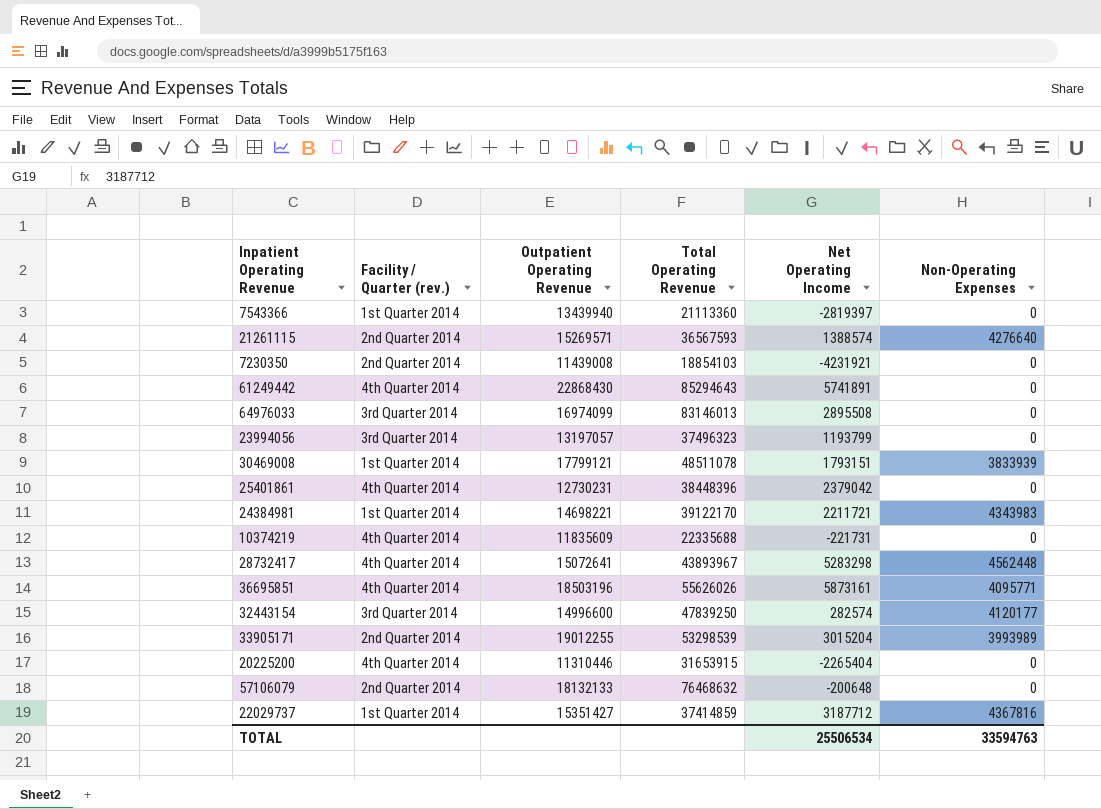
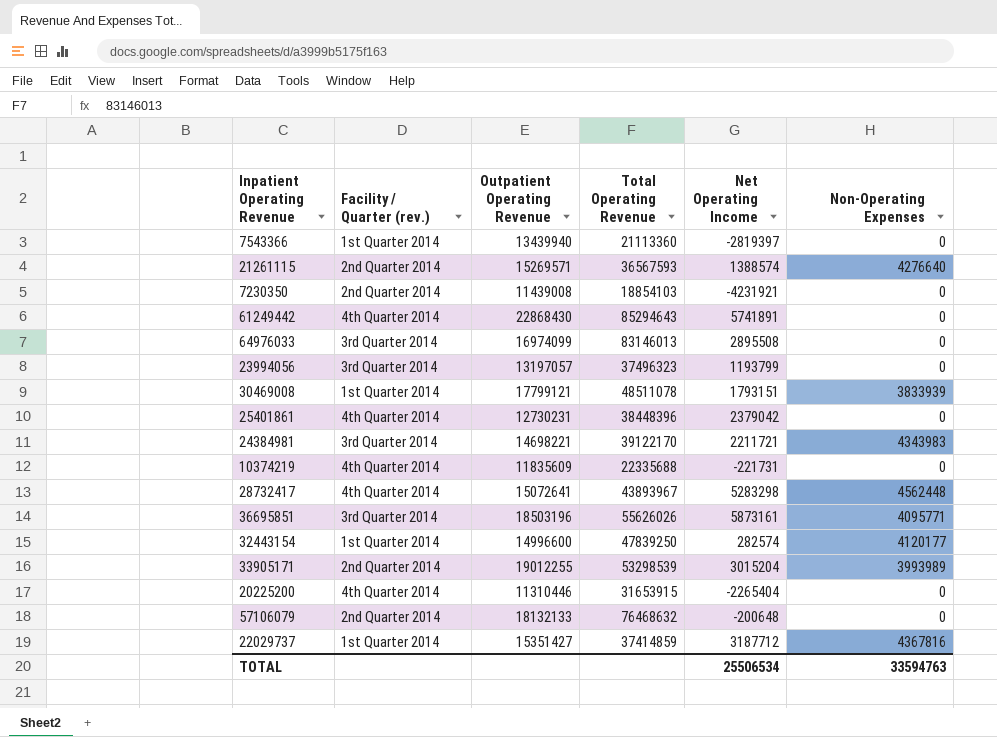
24384981 | Facility / Quarter (rev.): 1st Quarter 2014 -> 3rd Quarter 2014
36695851 | Facility / Quarter (rev.): 4th Quarter 2014 -> 3rd Quarter 2014
32443154 | Facility / Quarter (rev.): 3rd Quarter 2014 -> 1st Quarter 2014

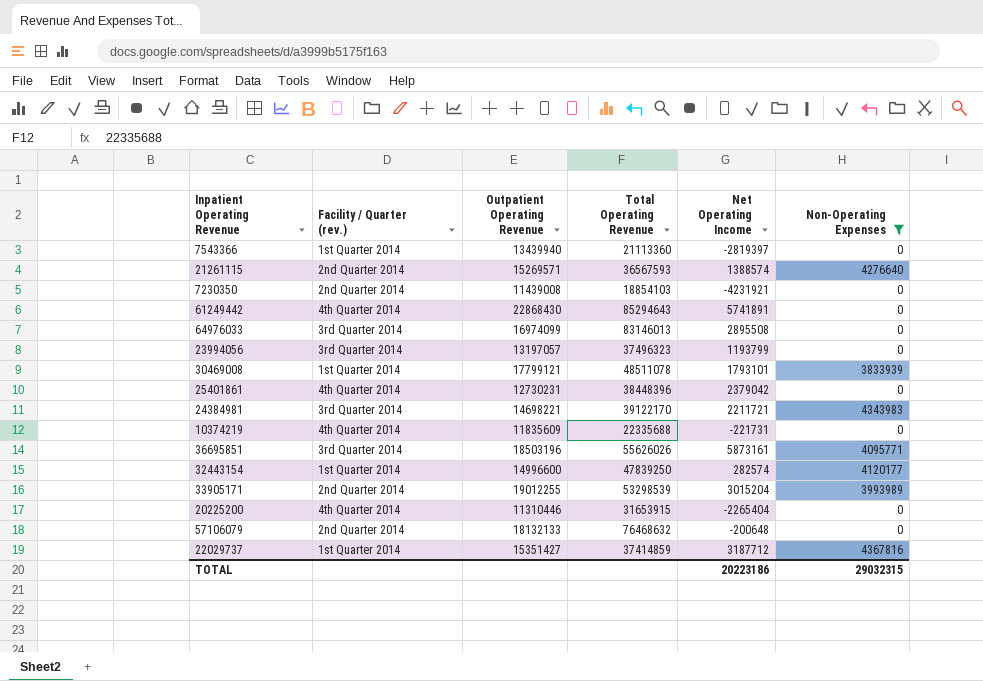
filter: none -> Non-Operating Expenses != 4562448
30469008 | Net Operating Income: 1793151 -> 1793101
TOTAL | Net Operating Income: 25506534 -> 20223186
TOTAL | Non-Operating Expenses: 33594763 -> 29032315

